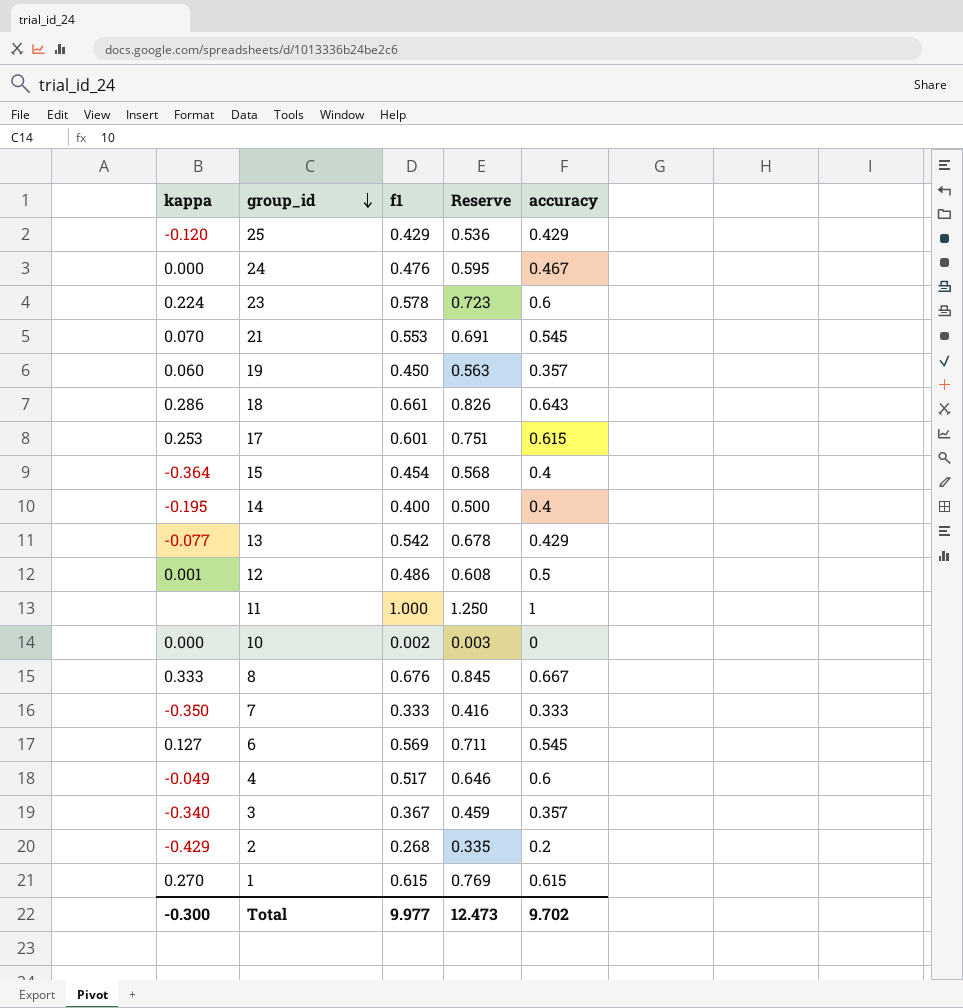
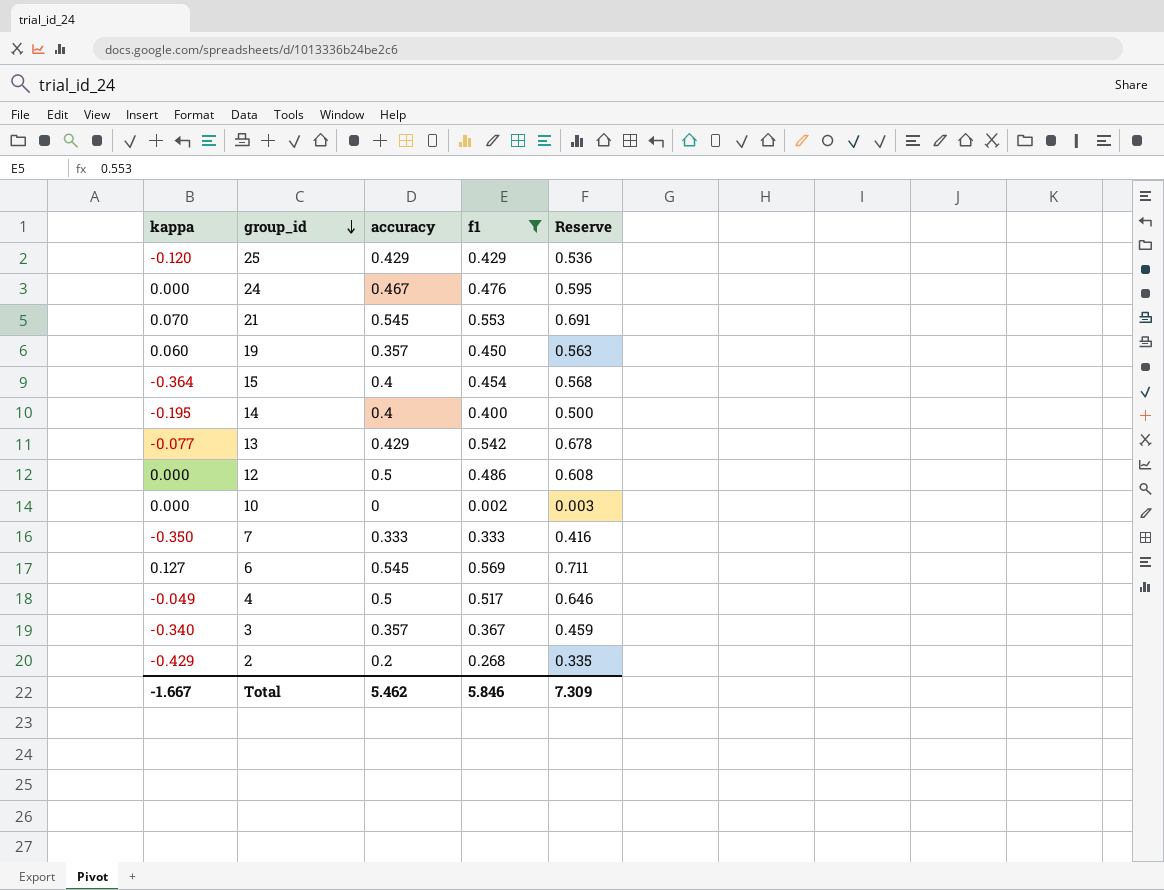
filter: none -> f1 <= 0.569
column accuracy | position: 5 -> 3
12 | kappa: 0.001 -> 0.000
4 | accuracy: 0.6 -> 0.5
Total | kappa: -0.300 -> -1.667
Total | accuracy: 9.702 -> 5.462
Total | f1: 9.977 -> 5.846
Total | Reserve: 12.473 -> 7.309

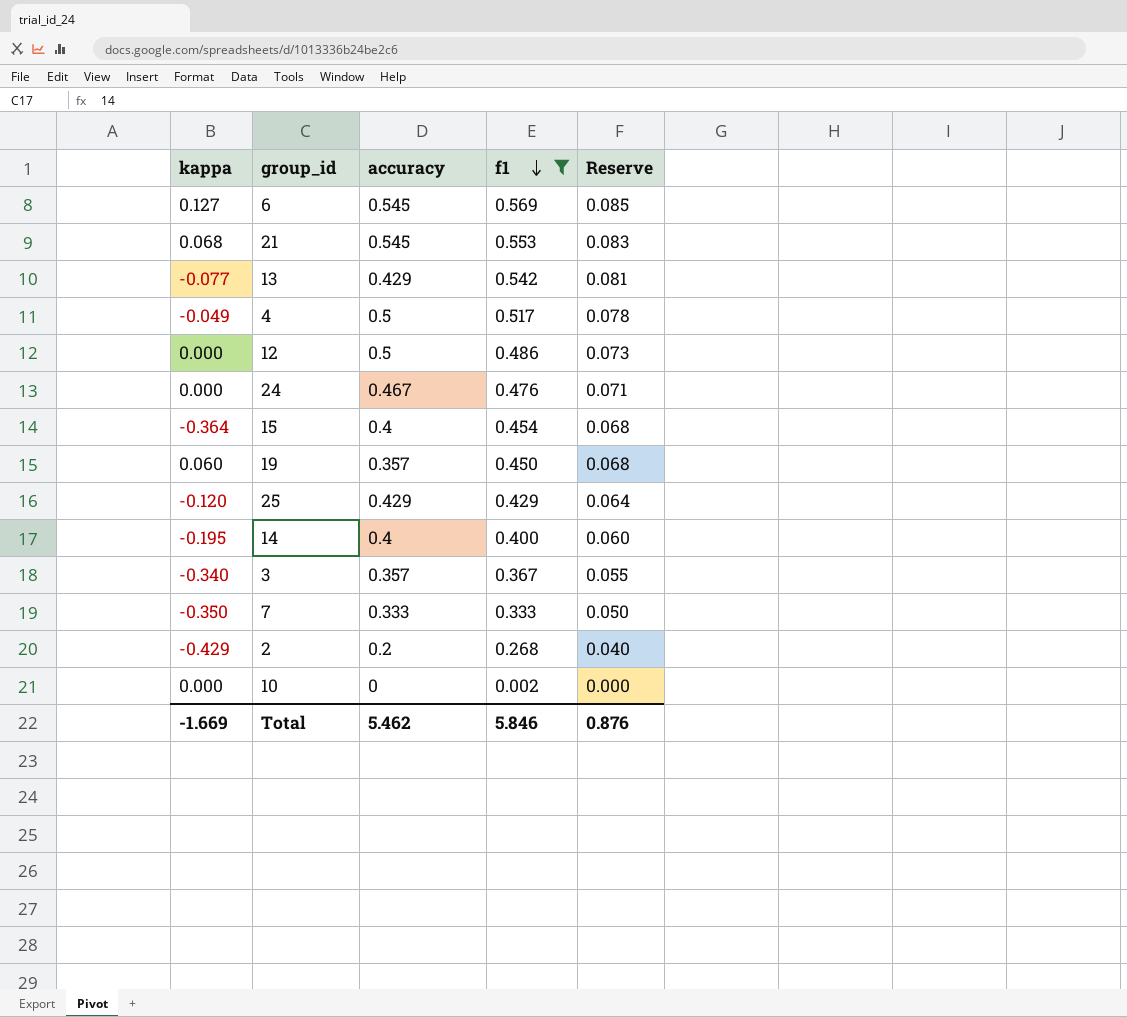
row order: group_id descending -> f1 descending
column Reserve | formula: [f1] * 1.25 -> [f1] * 0.15
21 | kappa: 0.070 -> 0.068
Total | kappa: -1.667 -> -1.669
Total | Reserve: 7.309 -> 0.876

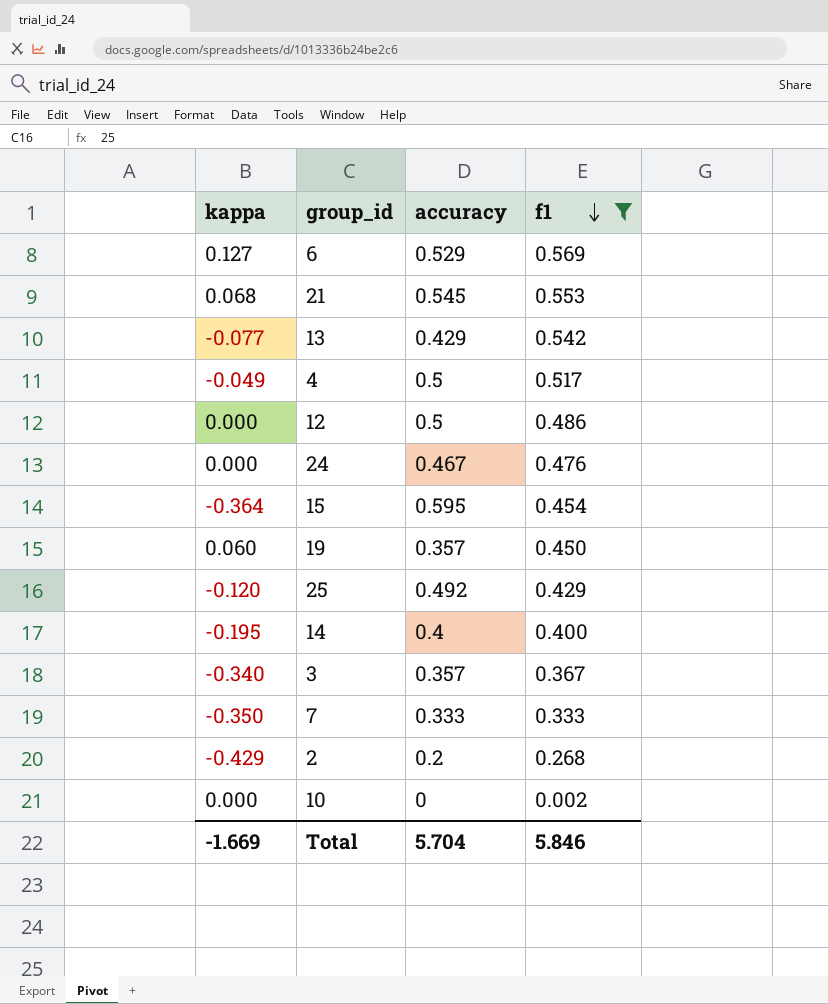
column Reserve | formula: [f1] * 0.15 -> none
6 | accuracy: 0.545 -> 0.529
15 | accuracy: 0.4 -> 0.595
25 | accuracy: 0.429 -> 0.492
Total | accuracy: 5.462 -> 5.704

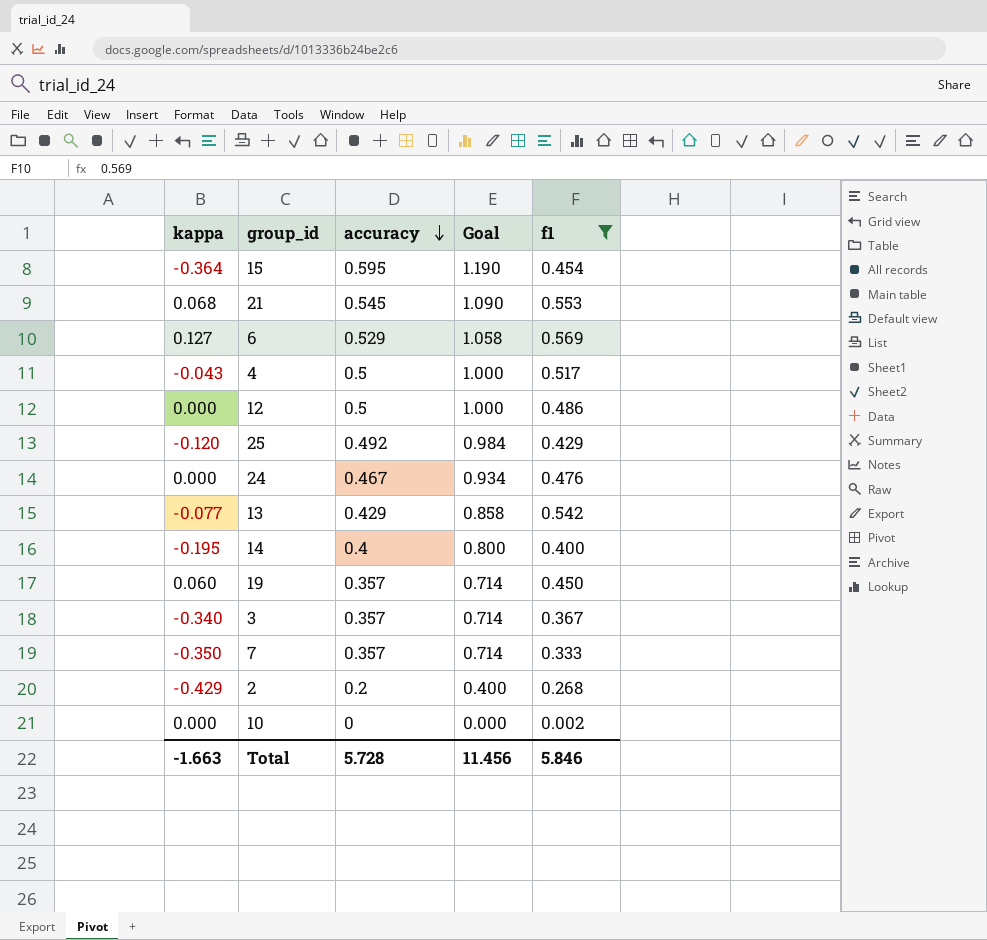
row order: f1 descending -> accuracy descending
column Goal | formula: none -> [accuracy] * 2
4 | kappa: -0.049 -> -0.043
7 | accuracy: 0.333 -> 0.357
Total | kappa: -1.669 -> -1.663
Total | accuracy: 5.704 -> 5.728

